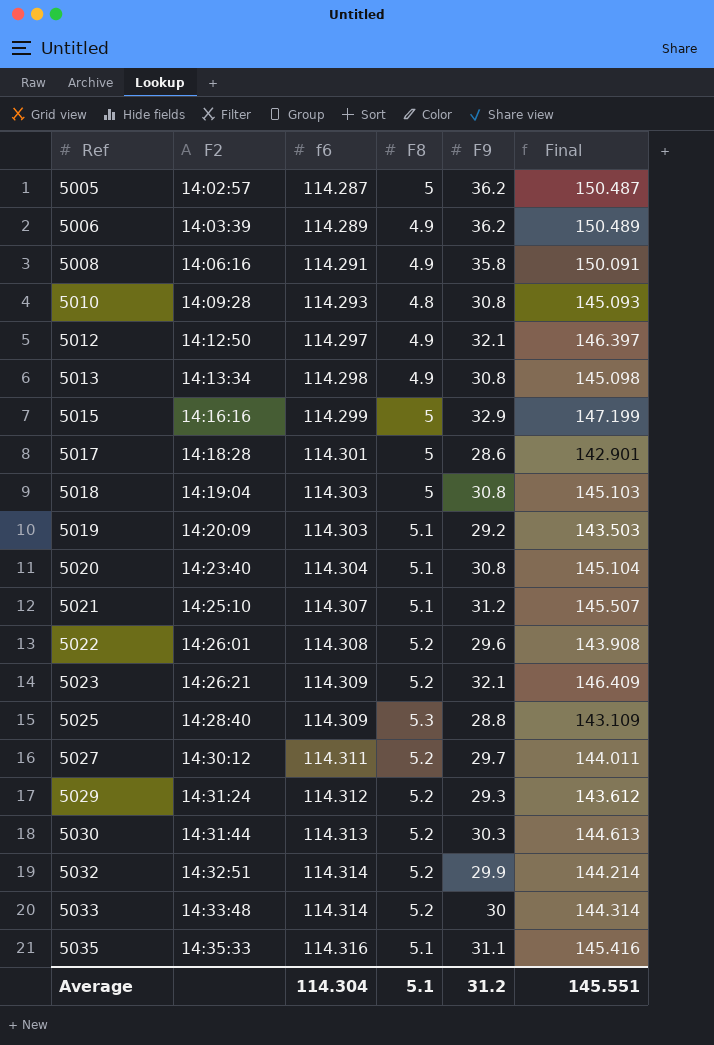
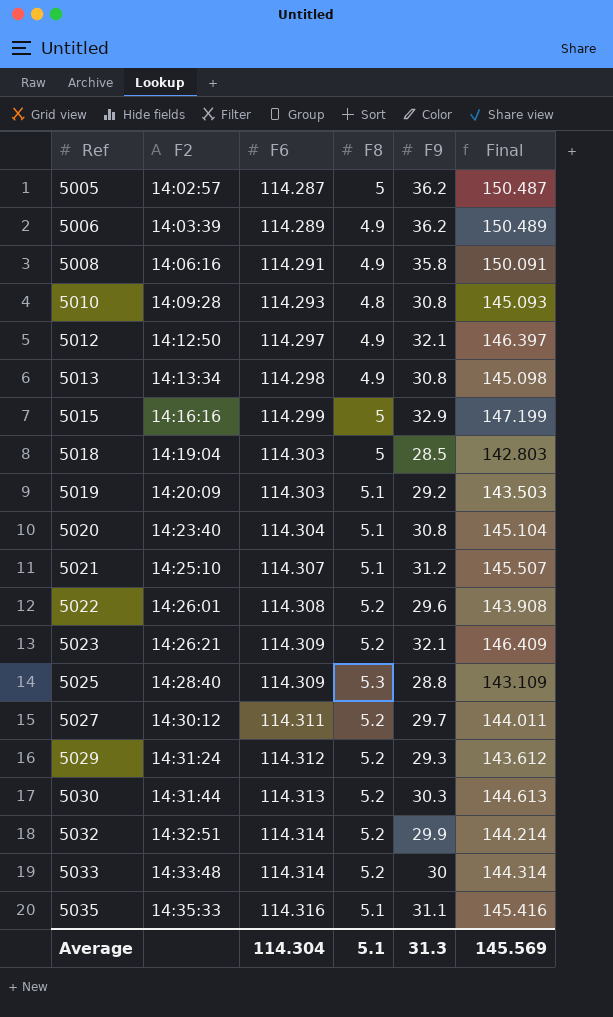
column name: f6 -> F6
row 5017: 14:18:28 | 114.301 | 5 | 28.6 | 142.901 -> none
5018 | F9: 30.8 -> 28.5
5018 | Final: 145.103 -> 142.803
Average | F9: 31.2 -> 31.3
Average | Final: 145.551 -> 145.569

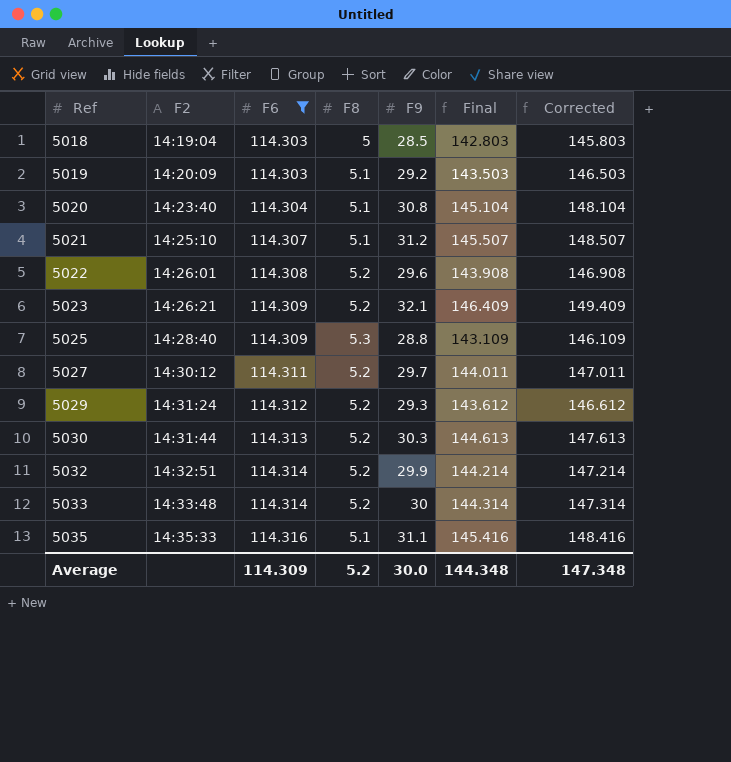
filter: none -> F6 >= 114.303
column Corrected | formula: none -> [Final] + 3
Average | F6: 114.304 -> 114.309
Average | F8: 5.1 -> 5.2
Average | F9: 31.3 -> 30.0
Average | Final: 145.569 -> 144.348

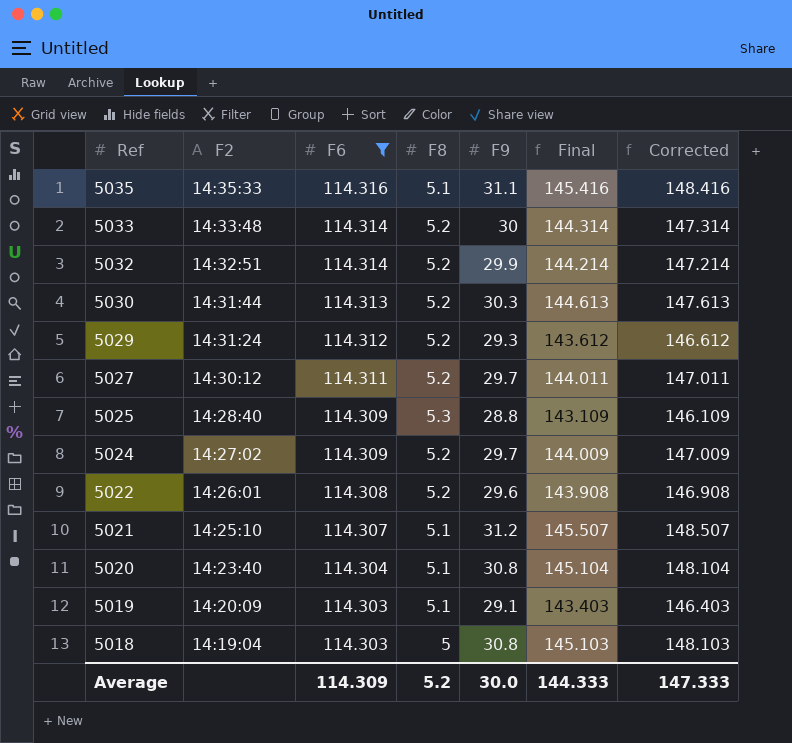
row order: Ref ascending -> Ref descending
row 5023: 14:26:21 | 114.309 | 5.2 | 32.1 | 146.409 | 149.409 -> none
row 5024: none -> 14:27:02 | 114.309 | 5.2 | 29.7 | 144.009 | 147.009
5019 | F9: 29.2 -> 29.1
5019 | Final: 143.503 -> 143.403
5019 | Corrected: 146.503 -> 146.403
5018 | F9: 28.5 -> 30.8
5018 | Final: 142.803 -> 145.103
5018 | Corrected: 145.803 -> 148.103
Average | Final: 144.348 -> 144.333
Average | Corrected: 147.348 -> 147.333

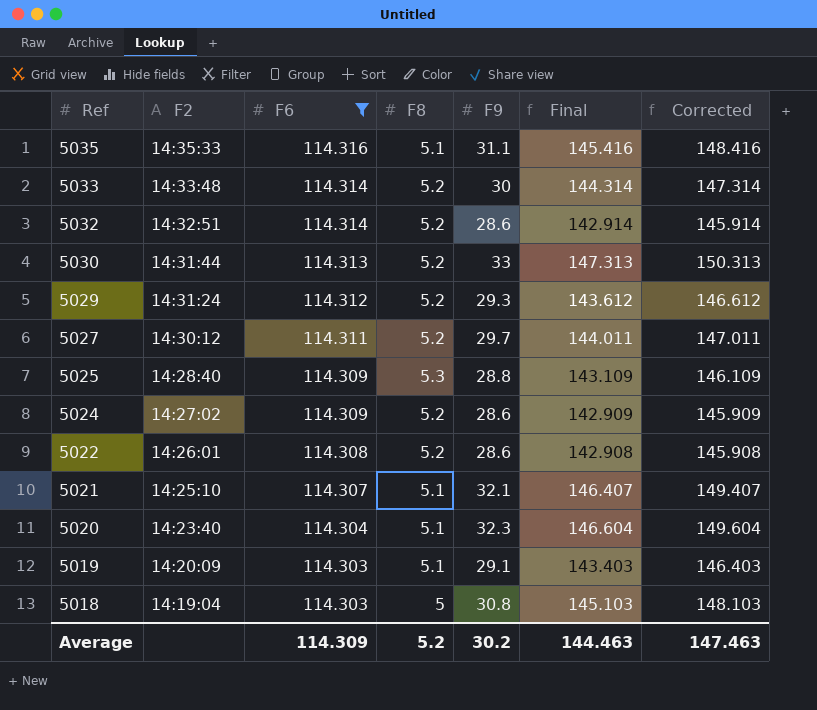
5032 | F9: 29.9 -> 28.6
5032 | Final: 144.214 -> 142.914
5032 | Corrected: 147.214 -> 145.914
5030 | F9: 30.3 -> 33
5030 | Final: 144.613 -> 147.313
5030 | Corrected: 147.613 -> 150.313
5024 | F9: 29.7 -> 28.6
5024 | Final: 144.009 -> 142.909
5024 | Corrected: 147.009 -> 145.909
5022 | F9: 29.6 -> 28.6
5022 | Final: 143.908 -> 142.908
5022 | Corrected: 146.908 -> 145.908
5021 | F9: 31.2 -> 32.1
5021 | Final: 145.507 -> 146.407
5021 | Corrected: 148.507 -> 149.407
5020 | F9: 30.8 -> 32.3
5020 | Final: 145.104 -> 146.604
5020 | Corrected: 148.104 -> 149.604
Average | F9: 30.0 -> 30.2
Average | Final: 144.333 -> 144.463
Average | Corrected: 147.333 -> 147.463

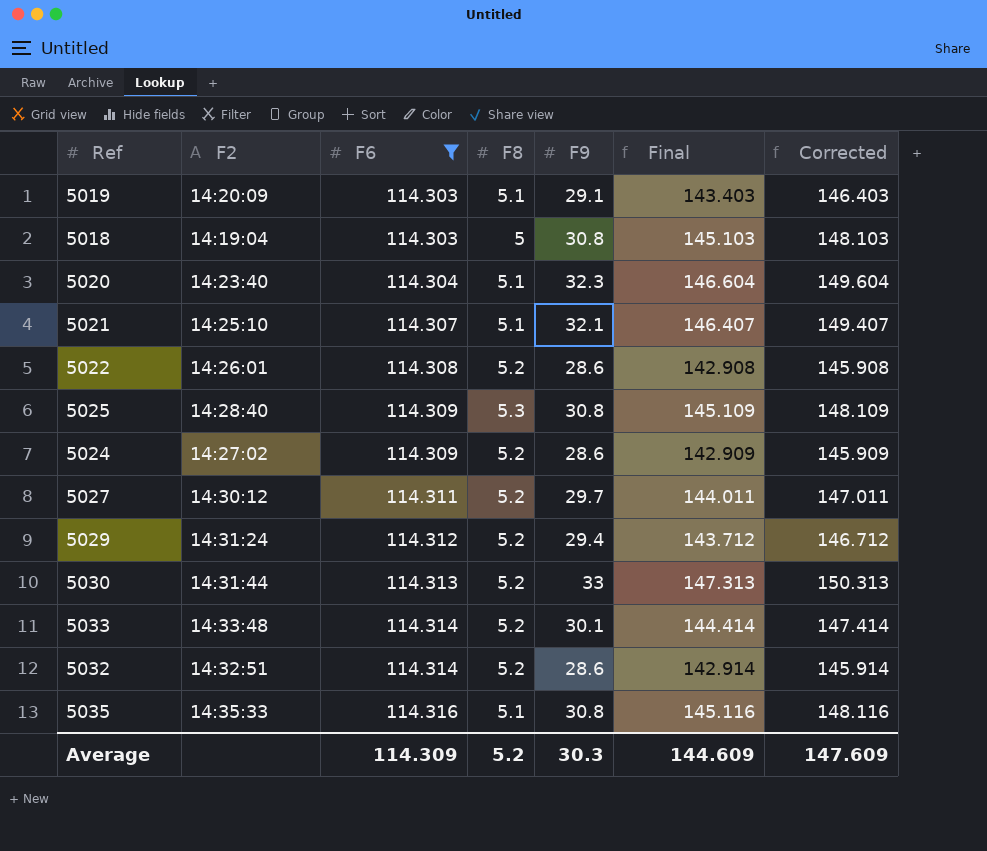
row order: Ref descending -> F6 ascending
5025 | F9: 28.8 -> 30.8
5025 | Final: 143.109 -> 145.109
5025 | Corrected: 146.109 -> 148.109
5029 | F9: 29.3 -> 29.4
5029 | Final: 143.612 -> 143.712
5029 | Corrected: 146.612 -> 146.712
5033 | F9: 30 -> 30.1
5033 | Final: 144.314 -> 144.414
5033 | Corrected: 147.314 -> 147.414
5035 | F9: 31.1 -> 30.8
5035 | Final: 145.416 -> 145.116
5035 | Corrected: 148.416 -> 148.116
Average | F9: 30.2 -> 30.3
Average | Final: 144.463 -> 144.609
Average | Corrected: 147.463 -> 147.609

